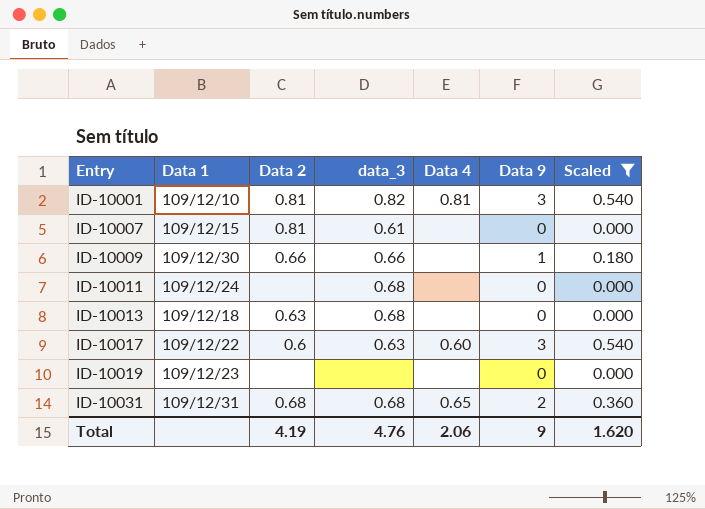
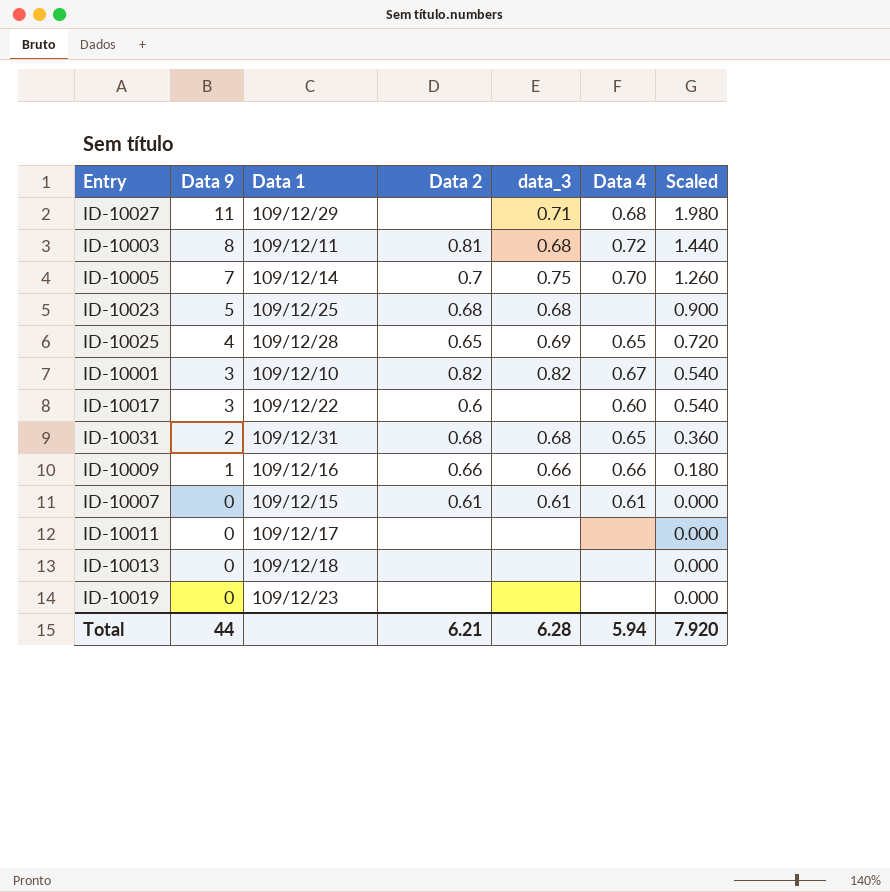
filter: Scaled <= 0.540 -> none
row order: Entry ascending -> Data 9 descending
column Data 9 | position: 6 -> 2
ID-10001 | Data 2: 0.81 -> 0.82
ID-10001 | Data 4: 0.81 -> 0.67
ID-10017 | data_3: 0.63 -> none
ID-10009 | Data 1: 109/12/30 -> 109/12/16
ID-10009 | Data 4: none -> 0.66
ID-10007 | Data 2: 0.81 -> 0.61
ID-10007 | Data 4: none -> 0.61
ID-10011 | Data 1: 109/12/24 -> 109/12/17
ID-10011 | data_3: 0.68 -> none
ID-10013 | Data 2: 0.63 -> none
ID-10013 | data_3: 0.68 -> none
Total | Data 9: 9 -> 44
Total | Data 2: 4.19 -> 6.21
Total | data_3: 4.76 -> 6.28
Total | Data 4: 2.06 -> 5.94
Total | Scaled: 1.620 -> 7.920

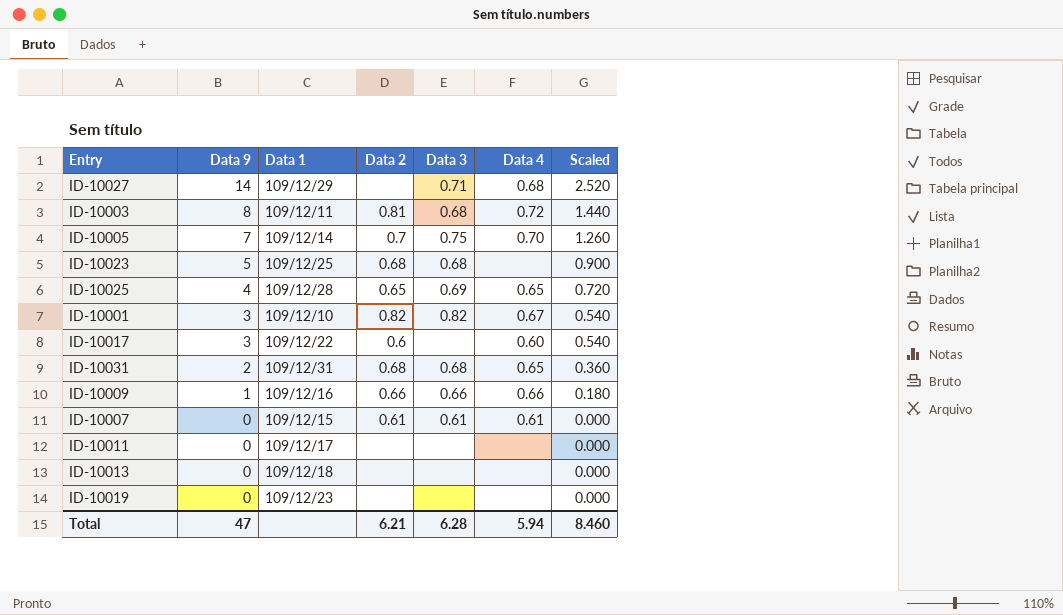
column name: data_3 -> Data 3
ID-10027 | Data 9: 11 -> 14
ID-10027 | Scaled: 1.980 -> 2.520
Total | Data 9: 44 -> 47
Total | Scaled: 7.920 -> 8.460

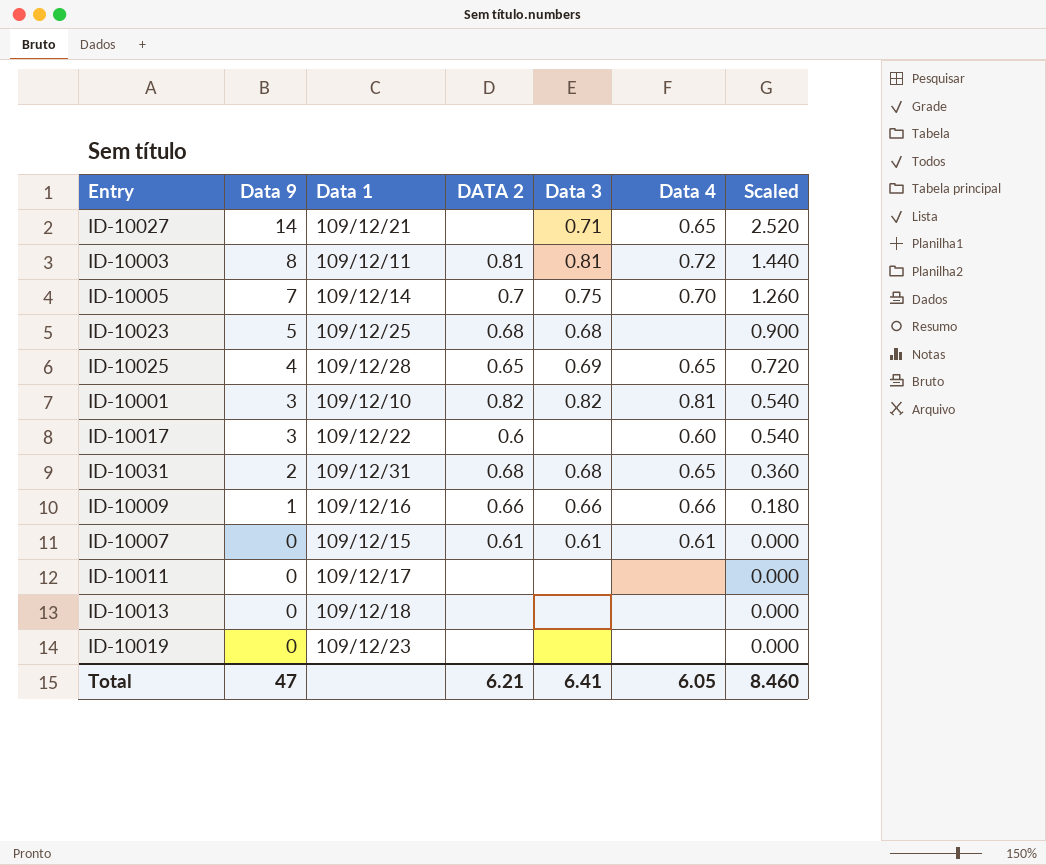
column name: Data 2 -> DATA 2
ID-10027 | Data 1: 109/12/29 -> 109/12/21
ID-10027 | Data 4: 0.68 -> 0.65
ID-10003 | Data 3: 0.68 -> 0.81
ID-10001 | Data 4: 0.67 -> 0.81
Total | Data 3: 6.28 -> 6.41
Total | Data 4: 5.94 -> 6.05

